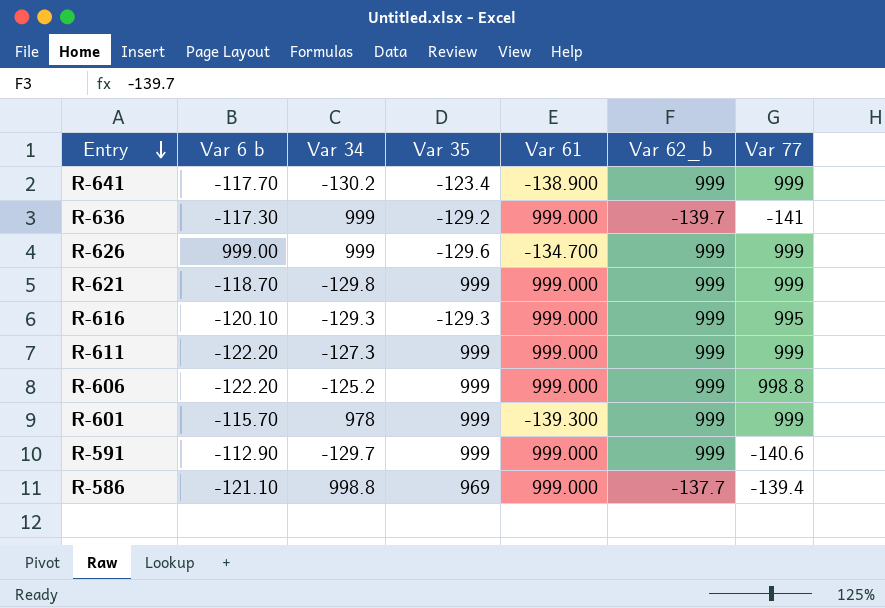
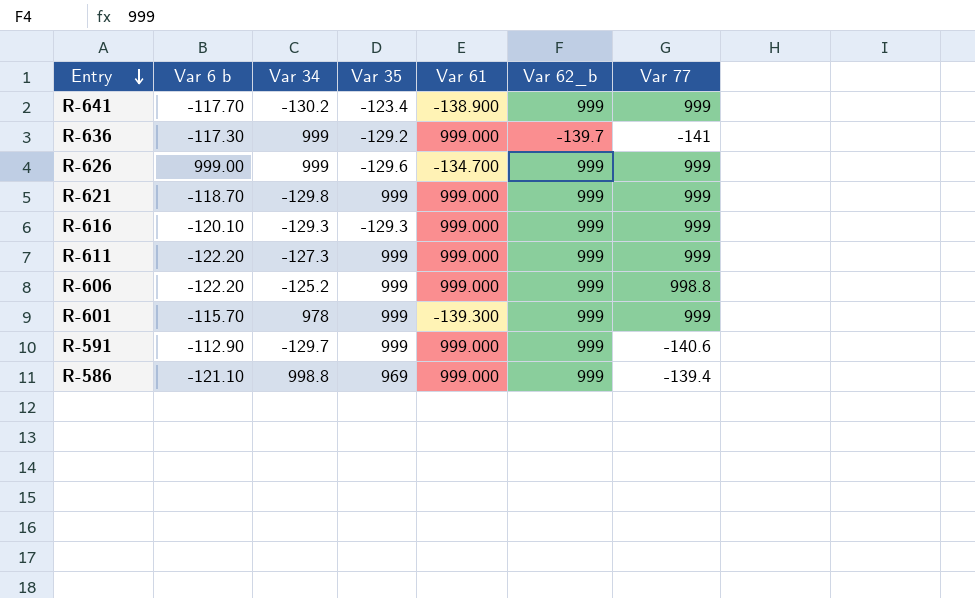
R-616 | Var 77: 995 -> 999
R-586 | Var 62_b: -137.7 -> 999

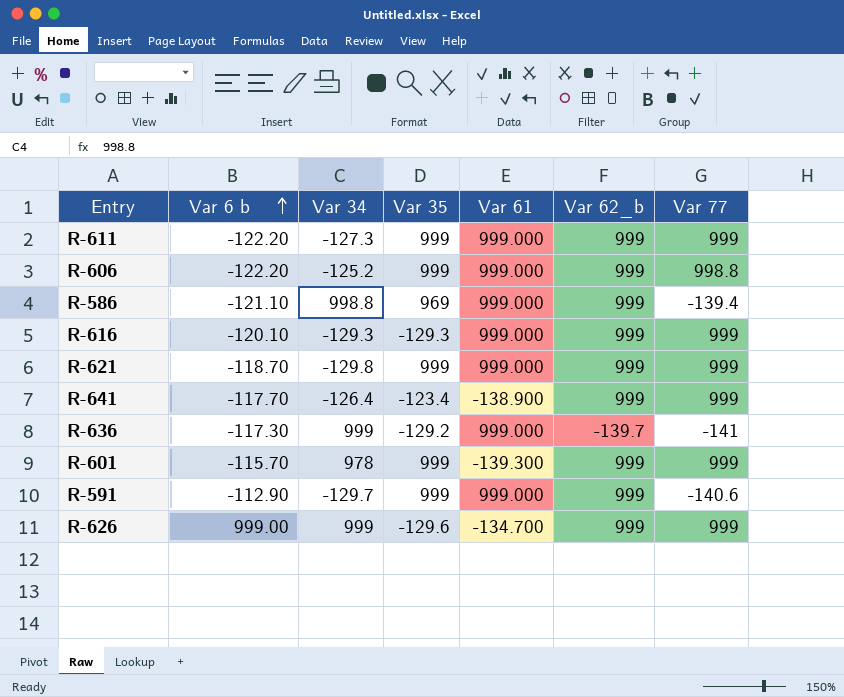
row order: Entry descending -> Var 6 b ascending
R-641 | Var 34: -130.2 -> -126.4

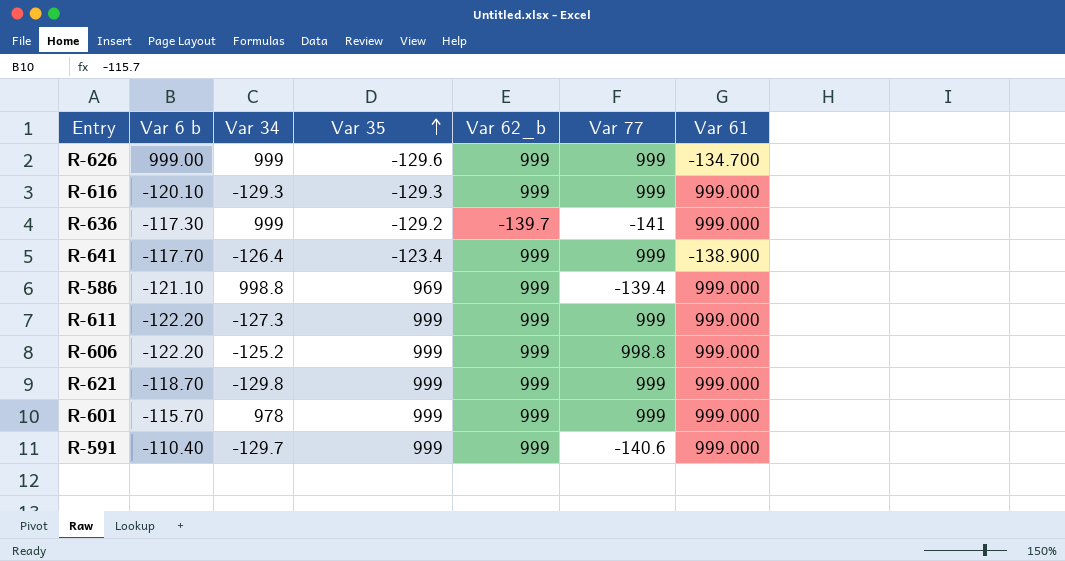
row order: Var 6 b ascending -> Var 35 ascending
column Var 61 | position: 5 -> 7
R-601 | Var 61: -139.300 -> 999.000
R-591 | Var 6 b: -112.90 -> -110.40

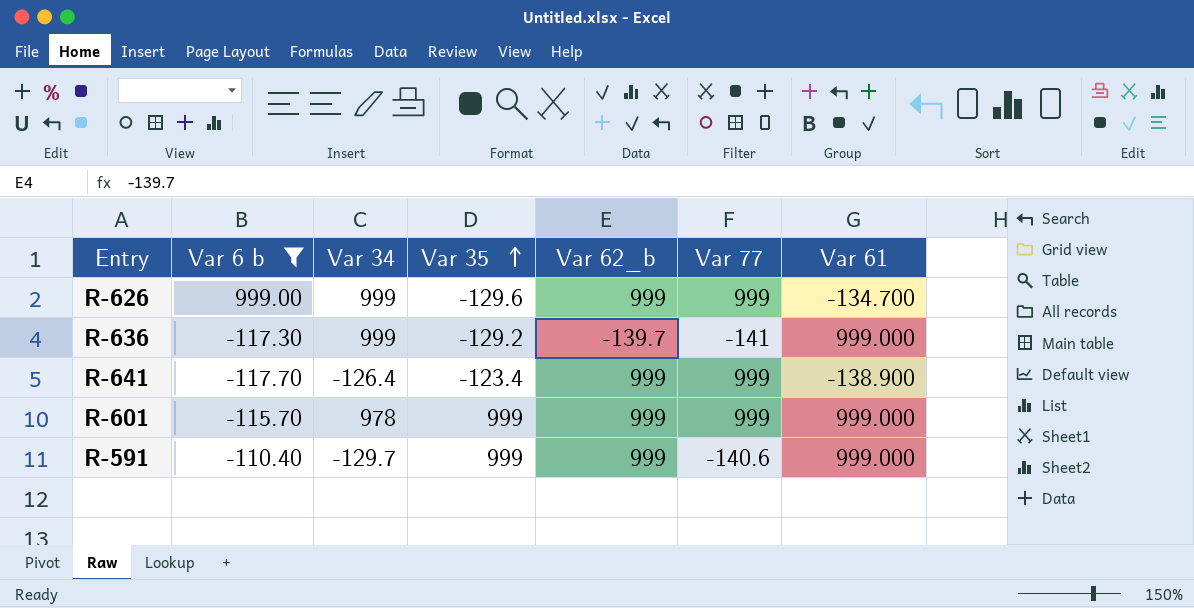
filter: none -> Var 6 b >= -117.70

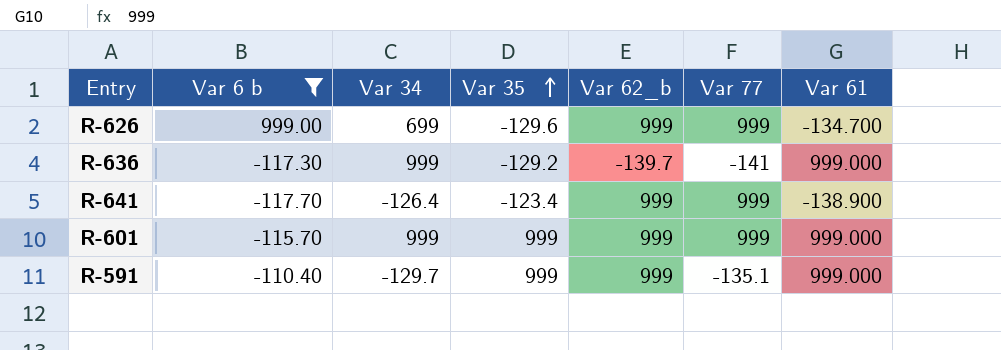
R-626 | Var 34: 999 -> 699
R-601 | Var 34: 978 -> 999
R-591 | Var 77: -140.6 -> -135.1

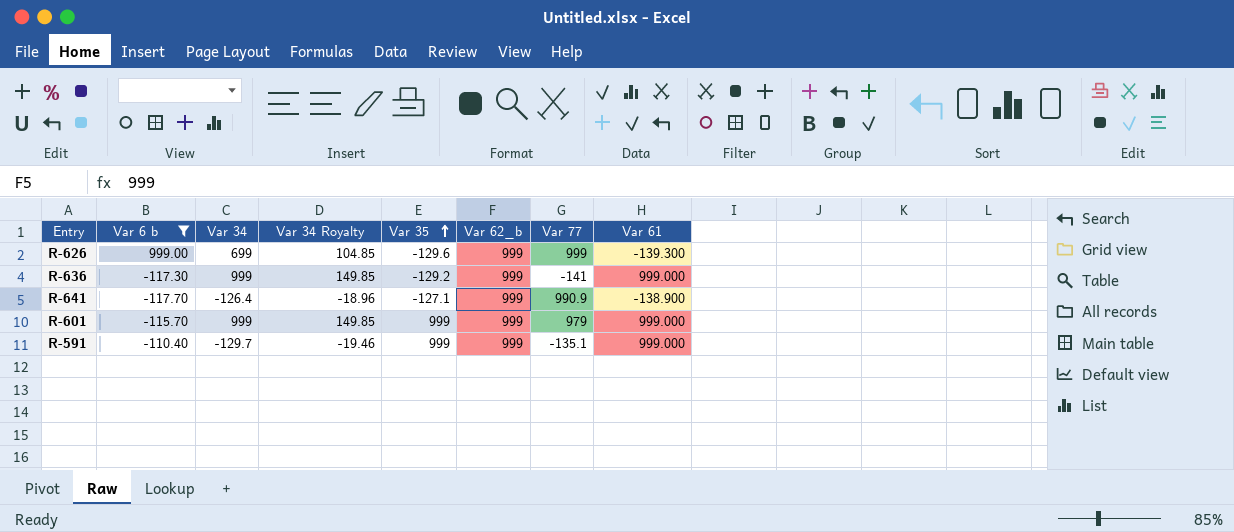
column Var 34 Royalty | formula: none -> [Var 34] * 0.15
R-626 | Var 61: -134.700 -> -139.300
R-636 | Var 62_b: -139.7 -> 999
R-641 | Var 35: -123.4 -> -127.1
R-641 | Var 77: 999 -> 990.9
R-601 | Var 77: 999 -> 979

